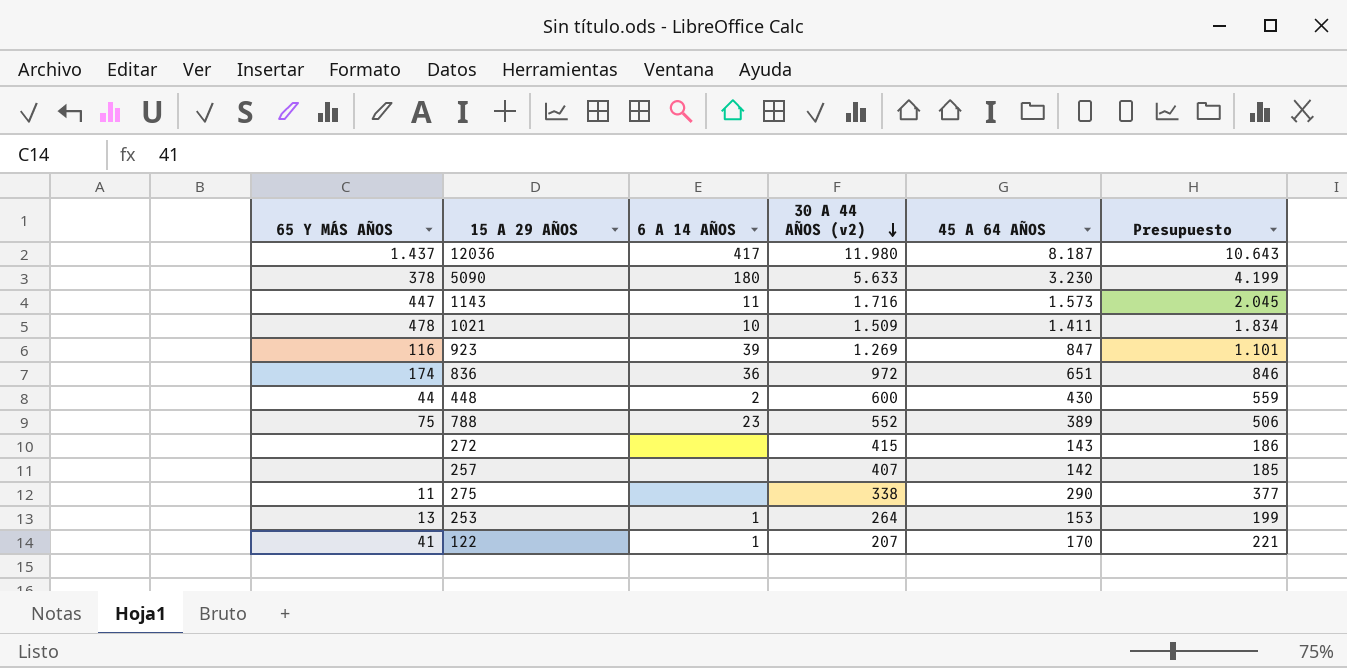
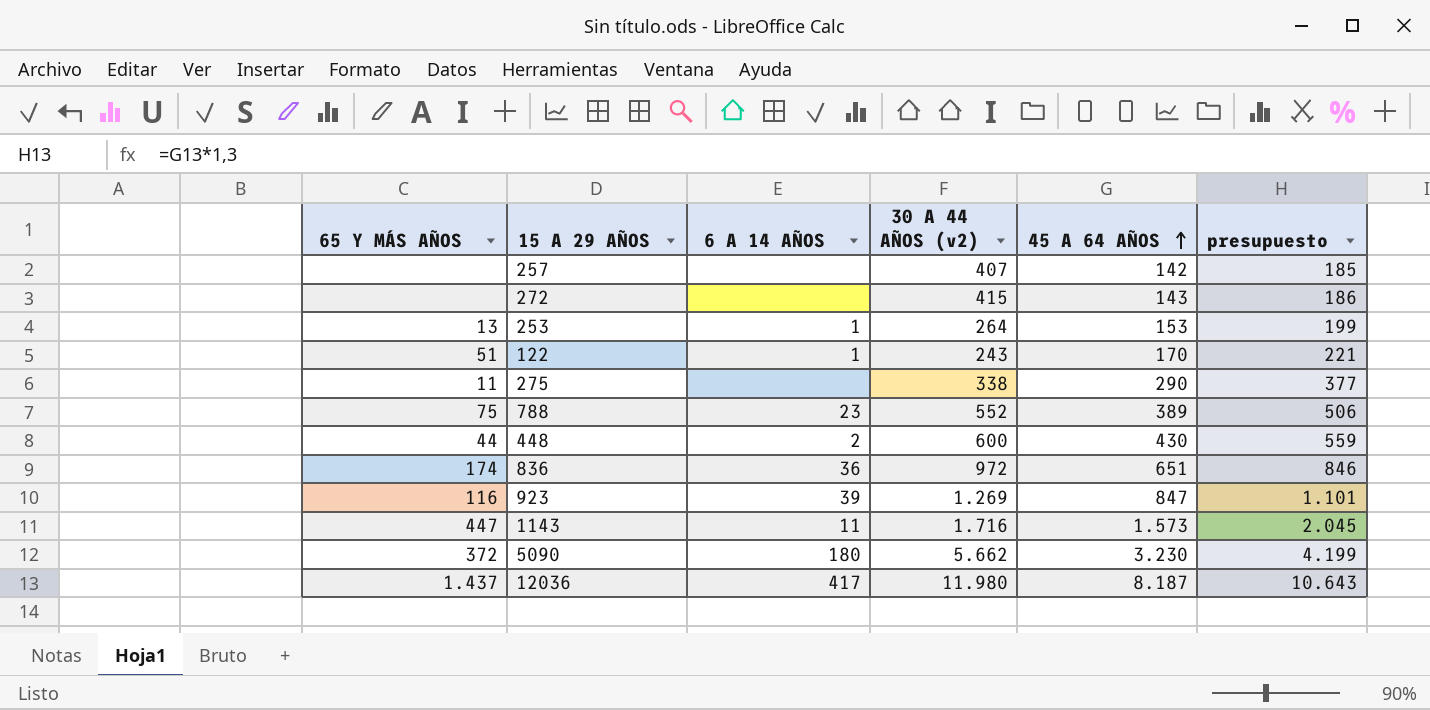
row order: 30 A 44 AÑOS (v2) descending -> 45 A 64 AÑOS ascending
column name: Presupuesto -> presupuesto
row 1021: 478 | 10 | 1.509 | 1.411 | 1.834 -> none
122 | 65 Y MÁS AÑOS: 41 -> 51
122 | 30 A 44 AÑOS (v2): 207 -> 243
5090 | 65 Y MÁS AÑOS: 378 -> 372
5090 | 30 A 44 AÑOS (v2): 5.633 -> 5.662

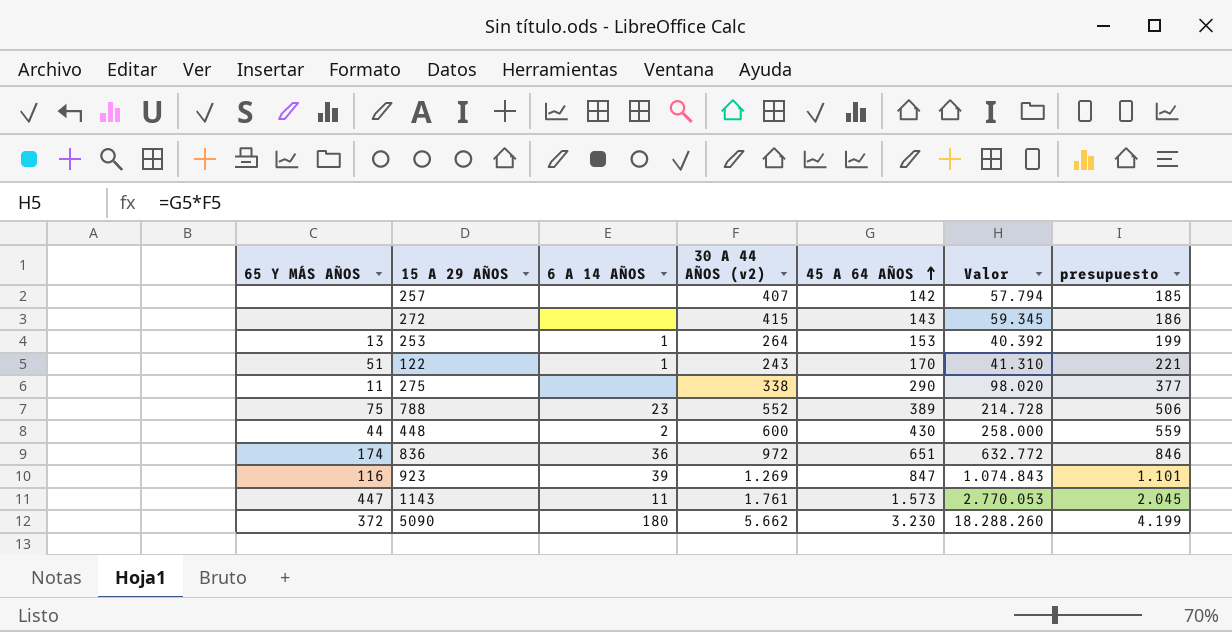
column Valor | formula: none -> [30 A 44 AÑOS (v2)] * [45 A 64 AÑOS]
row 12036: 1.437 | 417 | 11.980 | 8.187 | 10.643 -> none
1143 | 30 A 44 AÑOS (v2): 1.716 -> 1.761

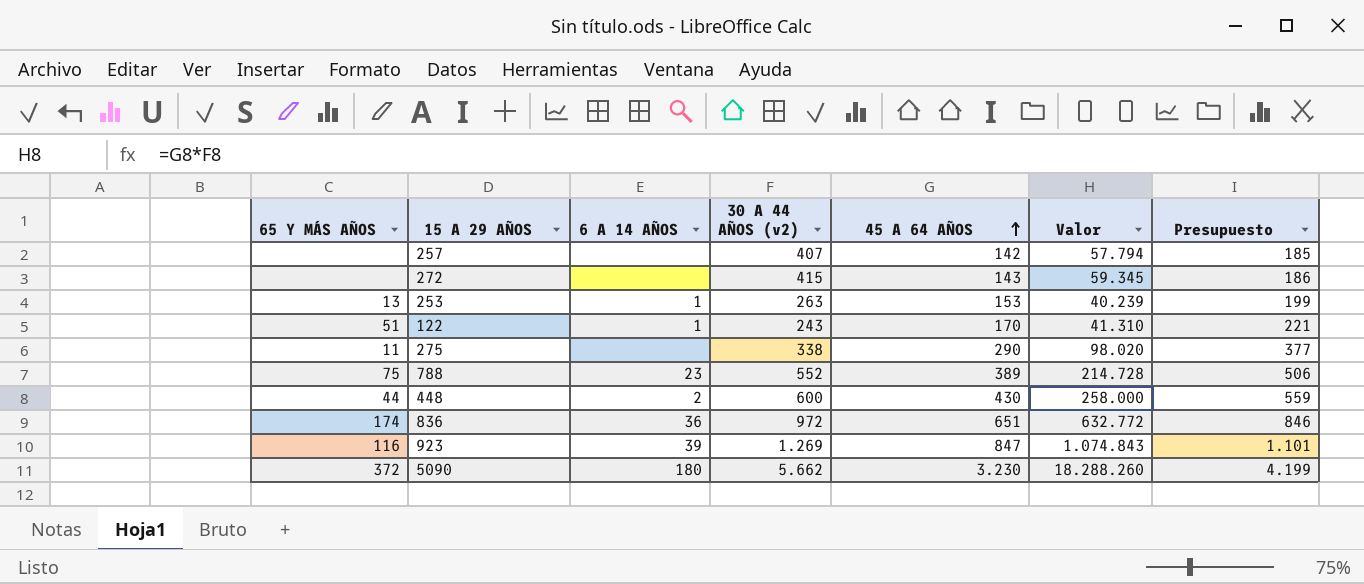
column name: presupuesto -> Presupuesto
row 1143: 447 | 11 | 1.761 | 1.573 | 2.770.053 | 2.045 -> none
253 | 30 A 44 AÑOS (v2): 264 -> 263
253 | Valor: 40.392 -> 40.239

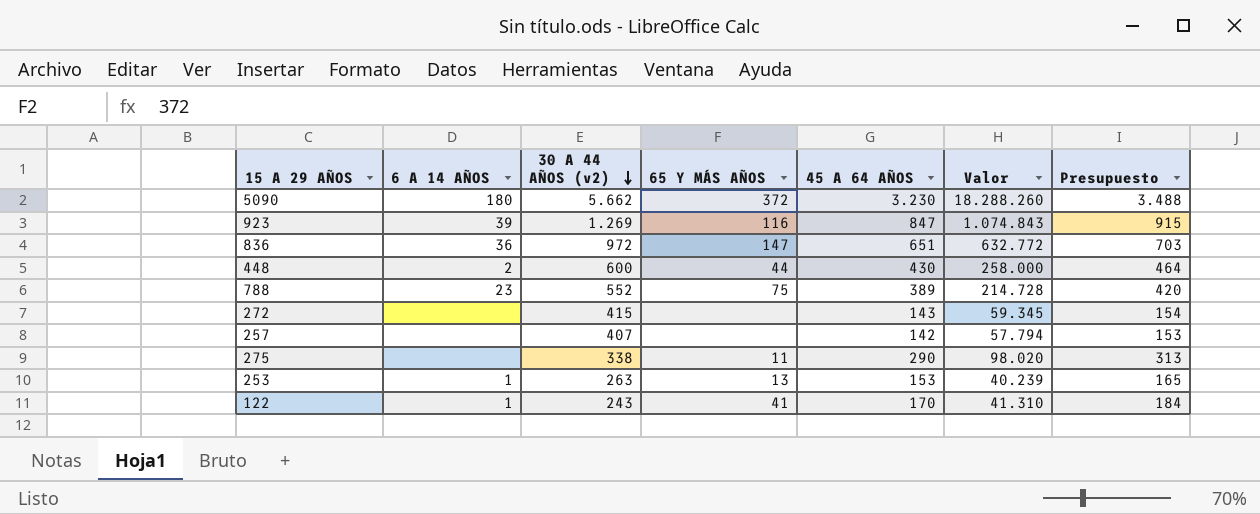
row order: 45 A 64 AÑOS ascending -> 30 A 44 AÑOS (v2) descending
column 65 Y MÁS AÑOS | position: 1 -> 4
column Presupuesto | formula: [45 A 64 AÑOS] * 1,3 -> [45 A 64 AÑOS] * 1,08
836 | 65 Y MÁS AÑOS: 174 -> 147
122 | 65 Y MÁS AÑOS: 51 -> 41

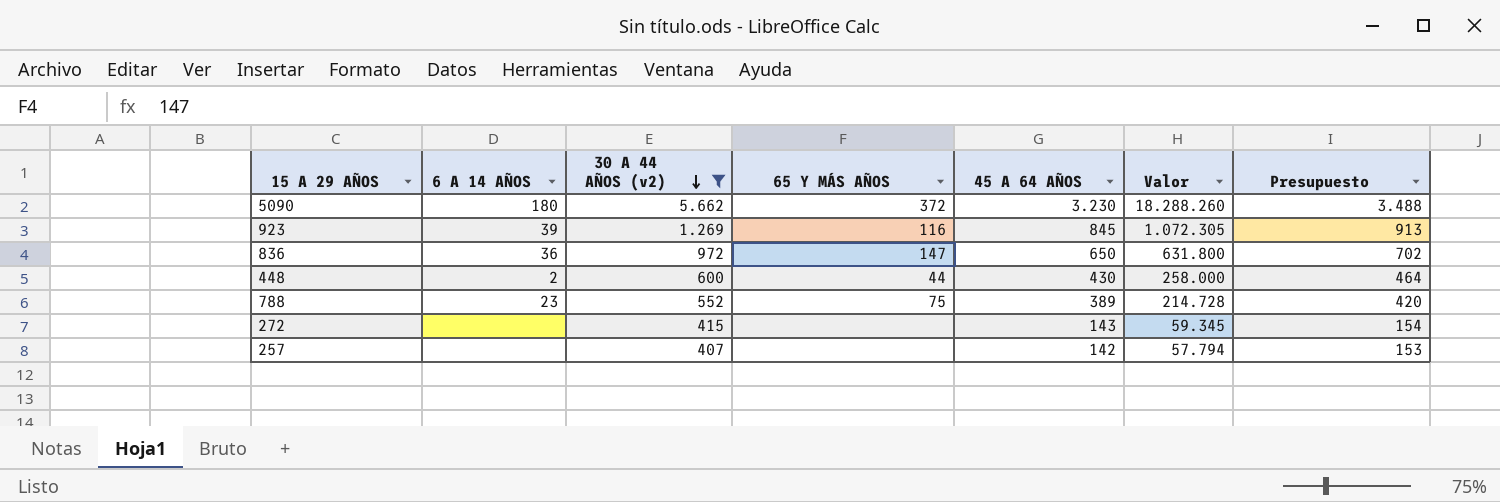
filter: none -> 30 A 44 AÑOS (v2) >= 407
923 | 45 A 64 AÑOS: 847 -> 845
923 | Valor: 1.074.843 -> 1.072.305
923 | Presupuesto: 915 -> 913
836 | 45 A 64 AÑOS: 651 -> 650
836 | Valor: 632.772 -> 631.800
836 | Presupuesto: 703 -> 702

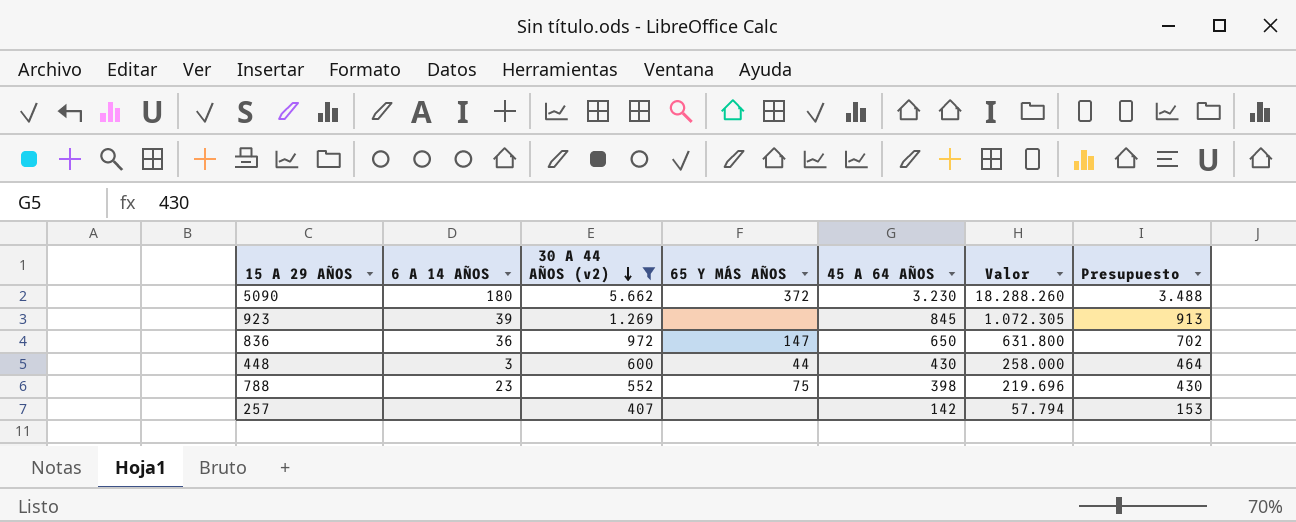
row 272: none | 415 | none | 143 | 59.345 | 154 -> none
923 | 65 Y MÁS AÑOS: 116 -> none
448 | 6 A 14 AÑOS: 2 -> 3
788 | 45 A 64 AÑOS: 389 -> 398
788 | Valor: 214.728 -> 219.696
788 | Presupuesto: 420 -> 430

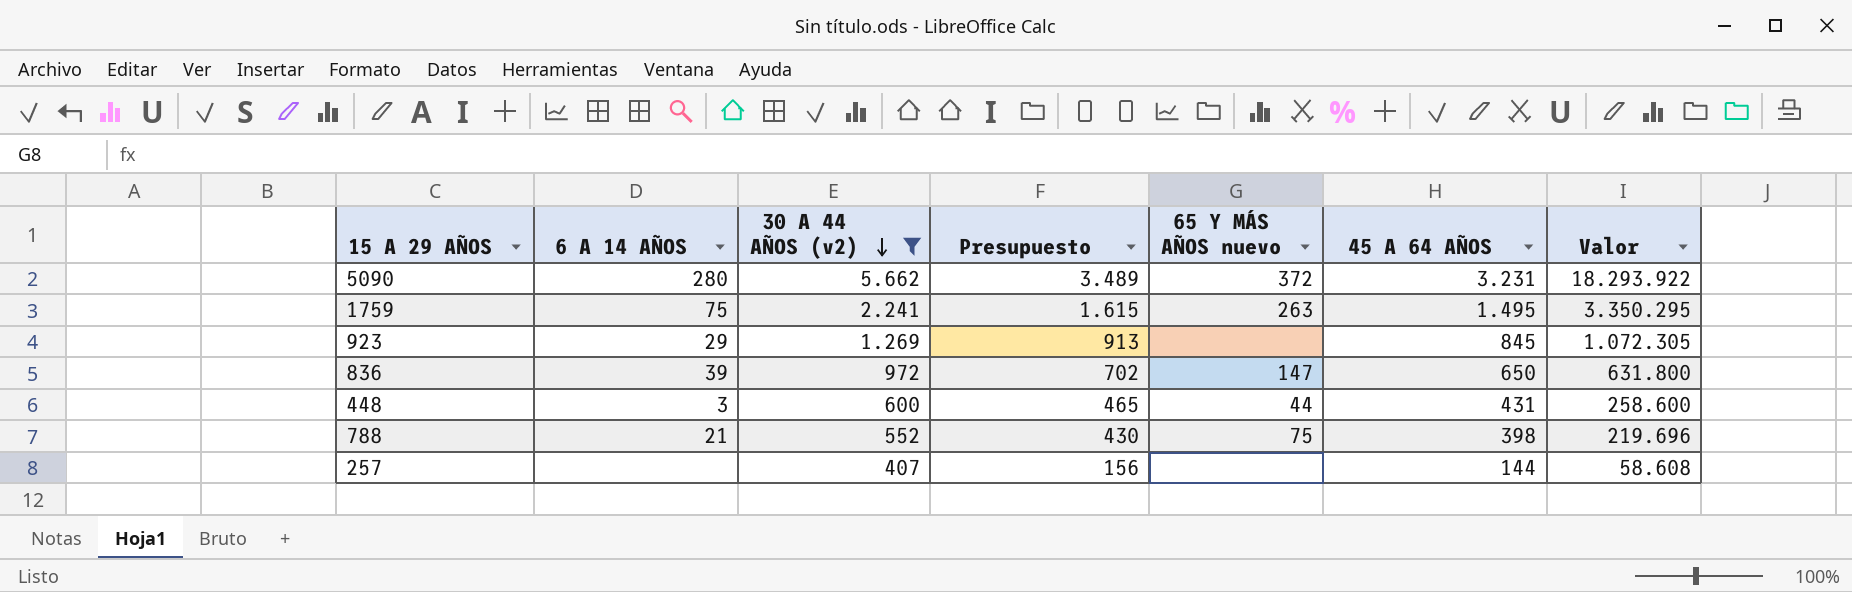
column Presupuesto | position: 7 -> 4
column name: 65 Y MÁS AÑOS -> 65 Y MÁS AÑOS nuevo
5090 | 6 A 14 AÑOS: 180 -> 280
5090 | Presupuesto: 3.488 -> 3.489
5090 | 45 A 64 AÑOS: 3.230 -> 3.231
5090 | Valor: 18.288.260 -> 18.293.922
row 1759: none -> 75 | 2.241 | 1.615 | 263 | 1.495 | 3.350.295
923 | 6 A 14 AÑOS: 39 -> 29
836 | 6 A 14 AÑOS: 36 -> 39
448 | Presupuesto: 464 -> 465
448 | 45 A 64 AÑOS: 430 -> 431
448 | Valor: 258.000 -> 258.600
788 | 6 A 14 AÑOS: 23 -> 21
257 | Presupuesto: 153 -> 156
257 | 45 A 64 AÑOS: 142 -> 144
257 | Valor: 57.794 -> 58.608

